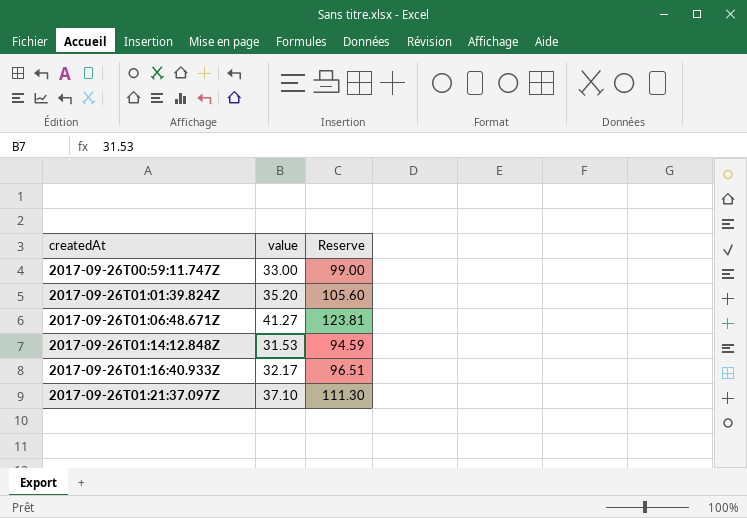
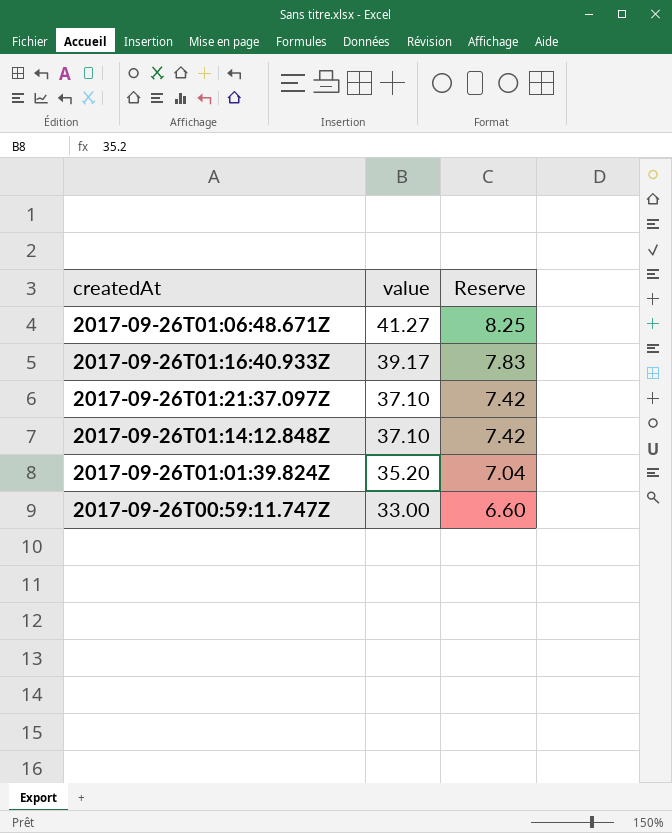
row order: createdAt ascending -> value descending
column Reserve | formula: [value] * 3 -> [value] * 0.2
2017-09-26T01:16:40.933Z | value: 32.17 -> 39.17
2017-09-26T01:14:12.848Z | value: 31.53 -> 37.10

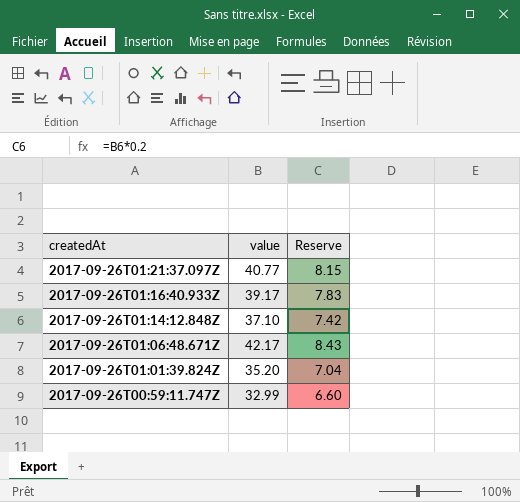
row order: value descending -> createdAt descending
2017-09-26T01:21:37.097Z | value: 37.10 -> 40.77
2017-09-26T01:21:37.097Z | Reserve: 7.42 -> 8.15
2017-09-26T01:06:48.671Z | value: 41.27 -> 42.17
2017-09-26T01:06:48.671Z | Reserve: 8.25 -> 8.43
2017-09-26T00:59:11.747Z | value: 33.00 -> 32.99

